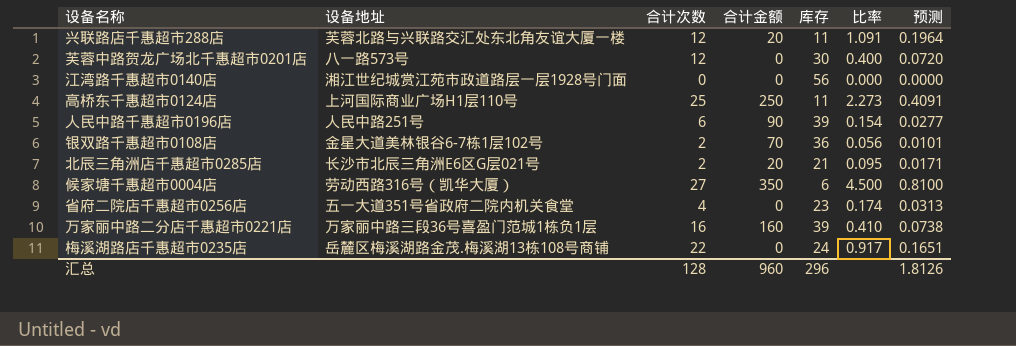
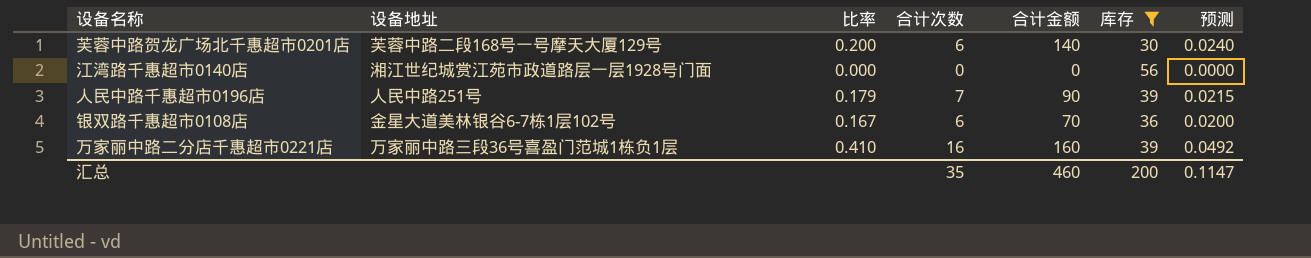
filter: none -> 库存 >= 30
column 比率 | position: 6 -> 3
column 预测 | formula: [比率] * 0.18 -> [比率] * 0.12
芙蓉中路贺龙广场北千惠超市0201店 | 设备地址: 八一路573号 -> 芙蓉中路二段168号一号摩天大厦129号
芙蓉中路贺龙广场北千惠超市0201店 | 比率: 0.400 -> 0.200
芙蓉中路贺龙广场北千惠超市0201店 | 合计次数: 12 -> 6
芙蓉中路贺龙广场北千惠超市0201店 | 合计金额: 0 -> 140
人民中路千惠超市0196店 | 比率: 0.154 -> 0.179
人民中路千惠超市0196店 | 合计次数: 6 -> 7
银双路千惠超市0108店 | 比率: 0.056 -> 0.167
银双路千惠超市0108店 | 合计次数: 2 -> 6
汇总 | 合计次数: 128 -> 35
汇总 | 合计金额: 960 -> 460
汇总 | 库存: 296 -> 200
汇总 | 预测: 1.8126 -> 0.1147

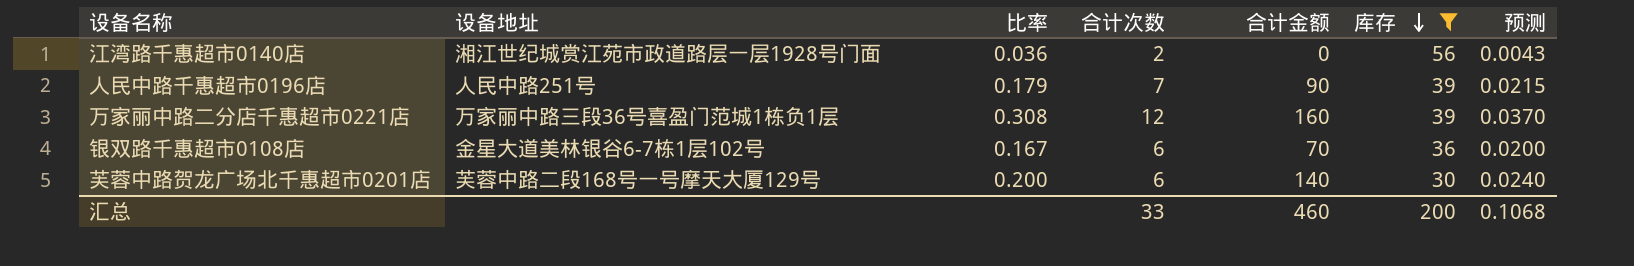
row order: none -> 库存 descending
江湾路千惠超市0140店 | 比率: 0.000 -> 0.036
江湾路千惠超市0140店 | 合计次数: 0 -> 2
江湾路千惠超市0140店 | 预测: 0.0000 -> 0.0043
万家丽中路二分店千惠超市0221店 | 比率: 0.410 -> 0.308
万家丽中路二分店千惠超市0221店 | 合计次数: 16 -> 12
万家丽中路二分店千惠超市0221店 | 预测: 0.0492 -> 0.0370
汇总 | 合计次数: 35 -> 33
汇总 | 预测: 0.1147 -> 0.1068

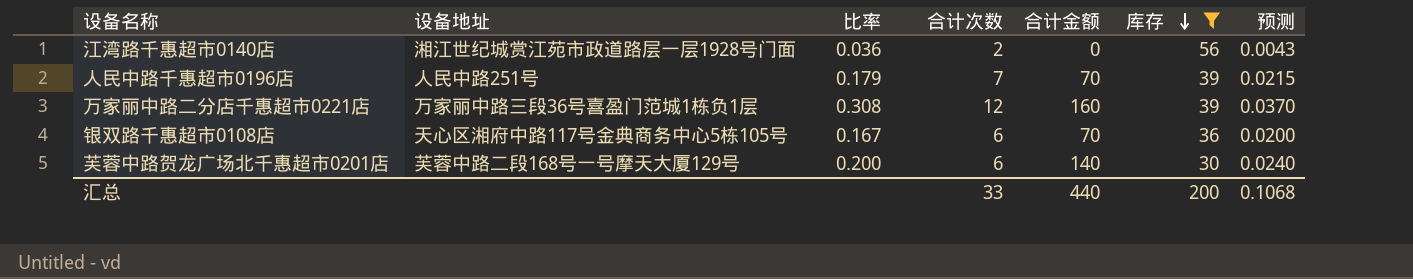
人民中路千惠超市0196店 | 合计金额: 90 -> 70
银双路千惠超市0108店 | 设备地址: 金星大道美林银谷6-7栋1层102号 -> 天心区湘府中路117号金典商务中心5栋105号
汇总 | 合计金额: 460 -> 440

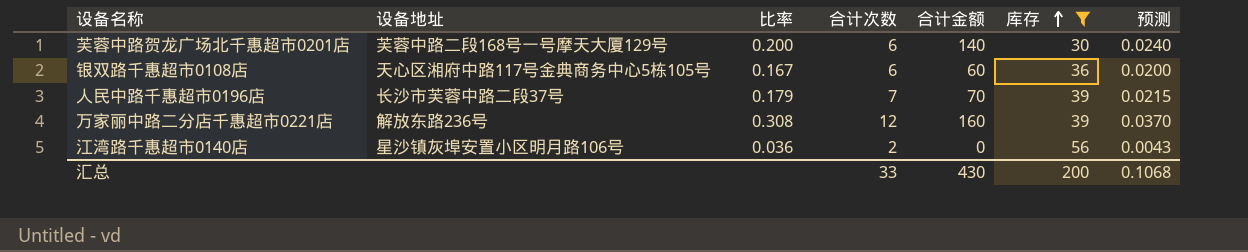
row order: 库存 descending -> 库存 ascending
银双路千惠超市0108店 | 合计金额: 70 -> 60
人民中路千惠超市0196店 | 设备地址: 人民中路251号 -> 长沙市芙蓉中路二段37号
万家丽中路二分店千惠超市0221店 | 设备地址: 万家丽中路三段36号喜盈门范城1栋负1层 -> 解放东路236号
江湾路千惠超市0140店 | 设备地址: 湘江世纪城赏江苑市政道路层一层1928号门面 -> 星沙镇灰埠安置小区明月路106号
汇总 | 合计金额: 440 -> 430

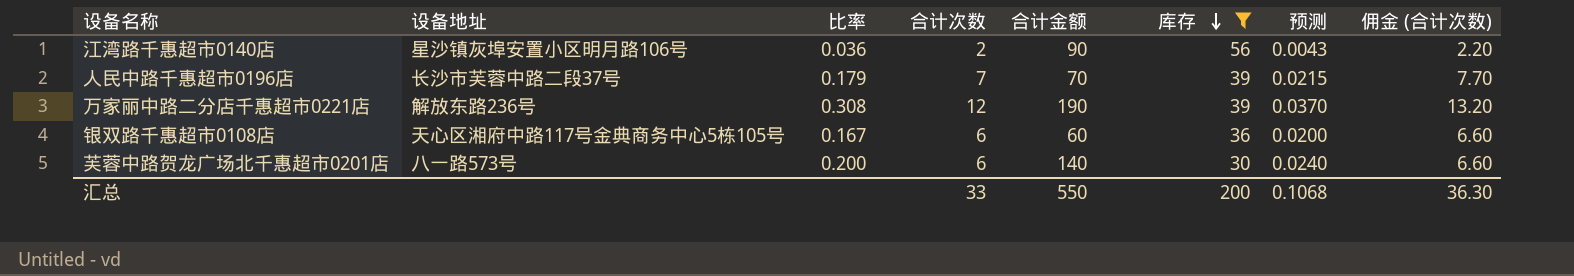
row order: 库存 ascending -> 库存 descending
column 佣金 (合计次数) | formula: none -> [合计次数] * 1.1
江湾路千惠超市0140店 | 合计金额: 0 -> 90
万家丽中路二分店千惠超市0221店 | 合计金额: 160 -> 190
芙蓉中路贺龙广场北千惠超市0201店 | 设备地址: 芙蓉中路二段168号一号摩天大厦129号 -> 八一路573号
汇总 | 合计金额: 430 -> 550

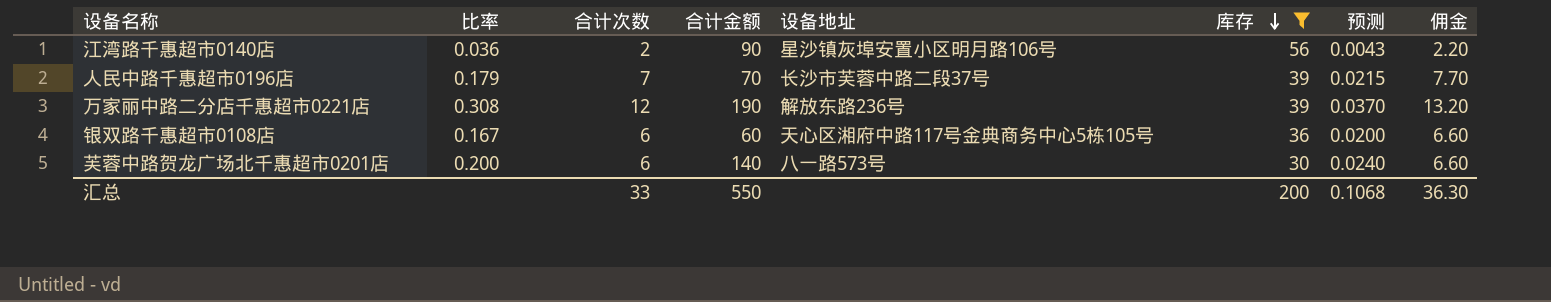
column 设备地址 | position: 2 -> 5
column name: 佣金 (合计次数) -> 佣金

